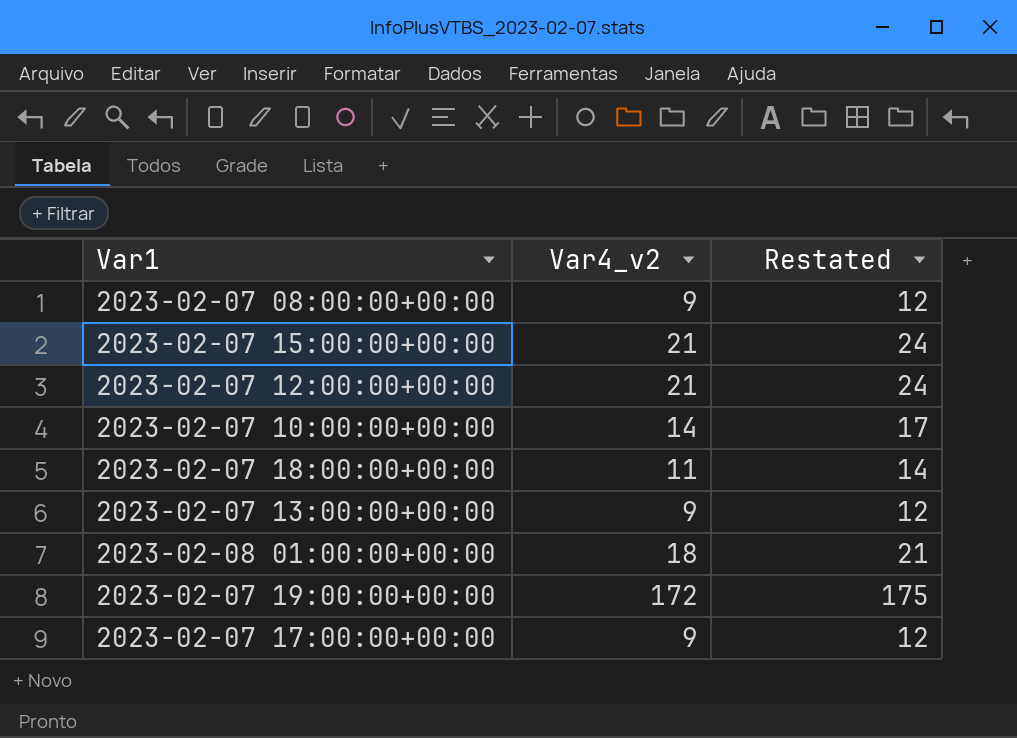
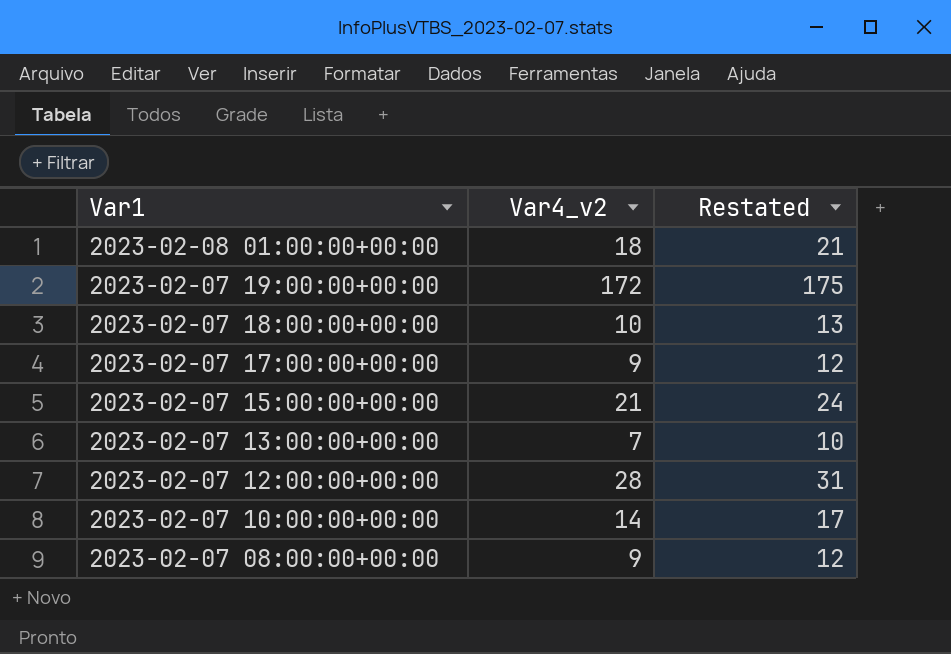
row order: none -> Var1 descending
2023-02-07 18:00:00+00:00 | Var4_v2: 11 -> 10
2023-02-07 18:00:00+00:00 | Restated: 14 -> 13
2023-02-07 13:00:00+00:00 | Var4_v2: 9 -> 7
2023-02-07 13:00:00+00:00 | Restated: 12 -> 10
2023-02-07 12:00:00+00:00 | Var4_v2: 21 -> 28
2023-02-07 12:00:00+00:00 | Restated: 24 -> 31

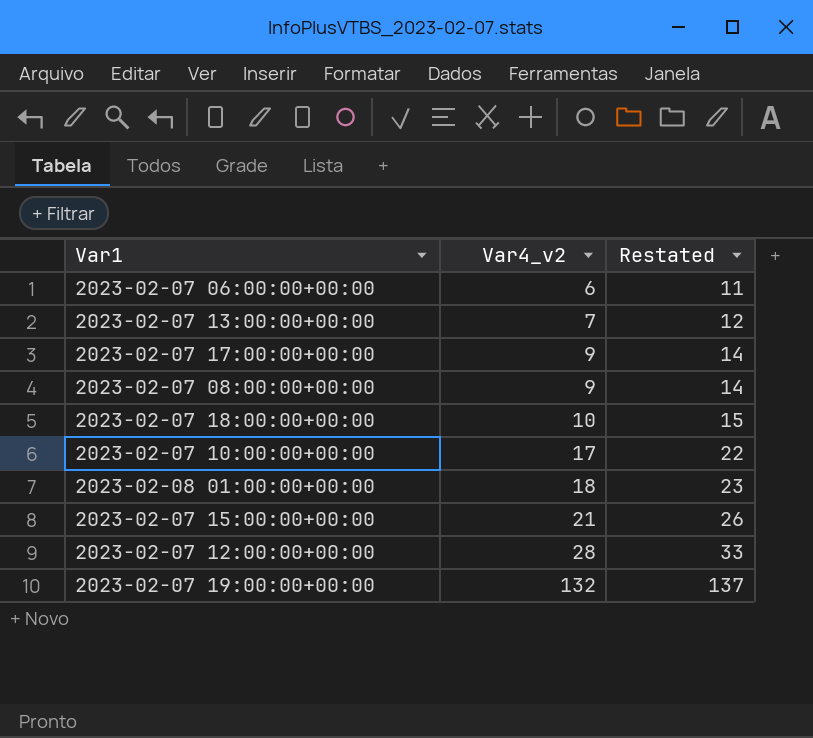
row order: Var1 descending -> Var4_v2 ascending
column Restated | formula: [Var4_v2] + 3 -> [Var4_v2] + 5
row 2023-02-07 06:00:00+00:00: none -> 6 | 11
2023-02-07 10:00:00+00:00 | Var4_v2: 14 -> 17
2023-02-07 19:00:00+00:00 | Var4_v2: 172 -> 132

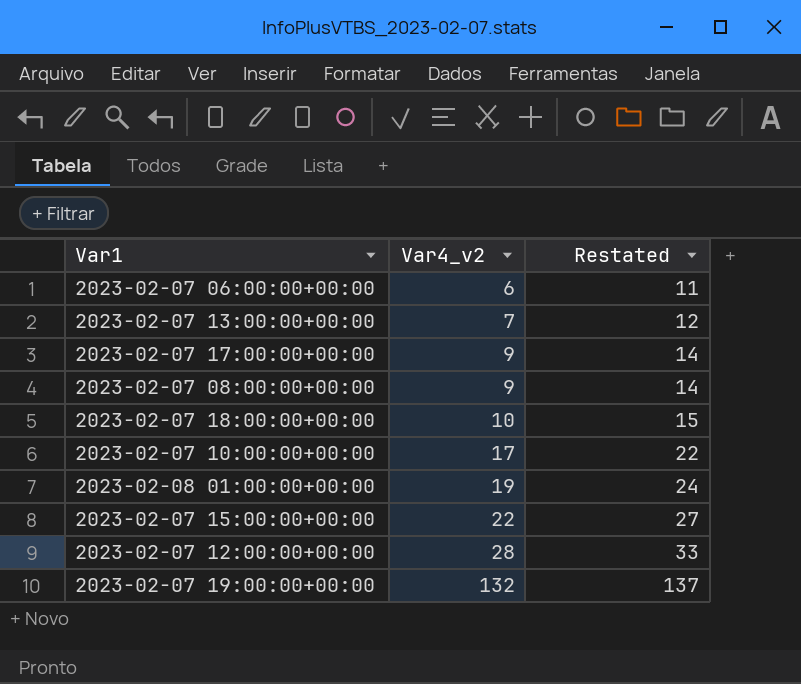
2023-02-08 01:00:00+00:00 | Var4_v2: 18 -> 19
2023-02-08 01:00:00+00:00 | Restated: 23 -> 24
2023-02-07 15:00:00+00:00 | Var4_v2: 21 -> 22
2023-02-07 15:00:00+00:00 | Restated: 26 -> 27

